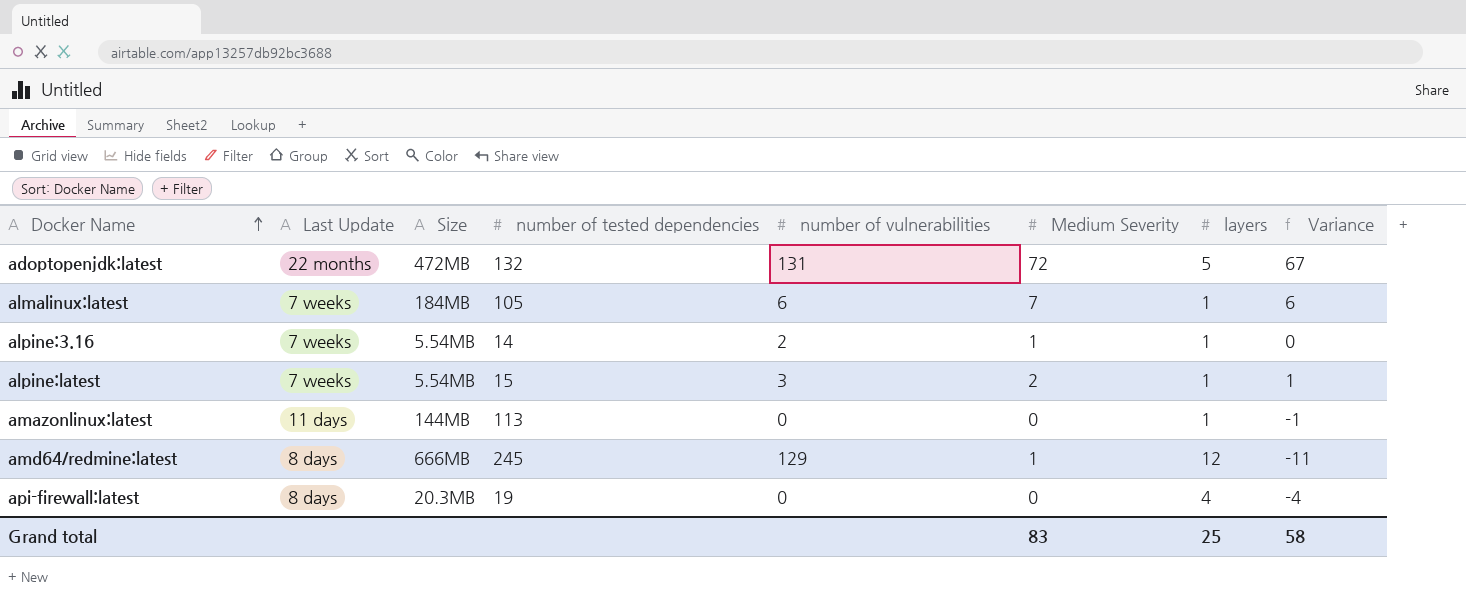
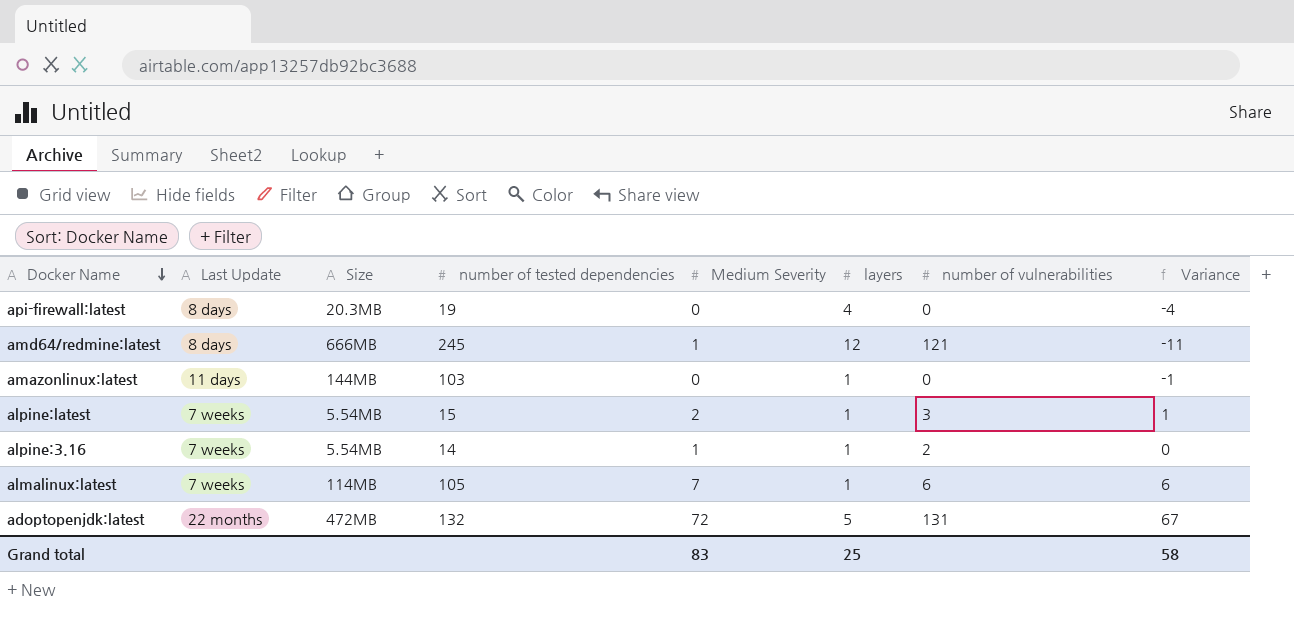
row order: Docker Name ascending -> Docker Name descending
column number of vulnerabilities | position: 5 -> 7
amd64/redmine:latest | number of vulnerabilities: 129 -> 121
amazonlinux:latest | number of tested dependencies: 113 -> 103
almalinux:latest | Size: 184MB -> 114MB

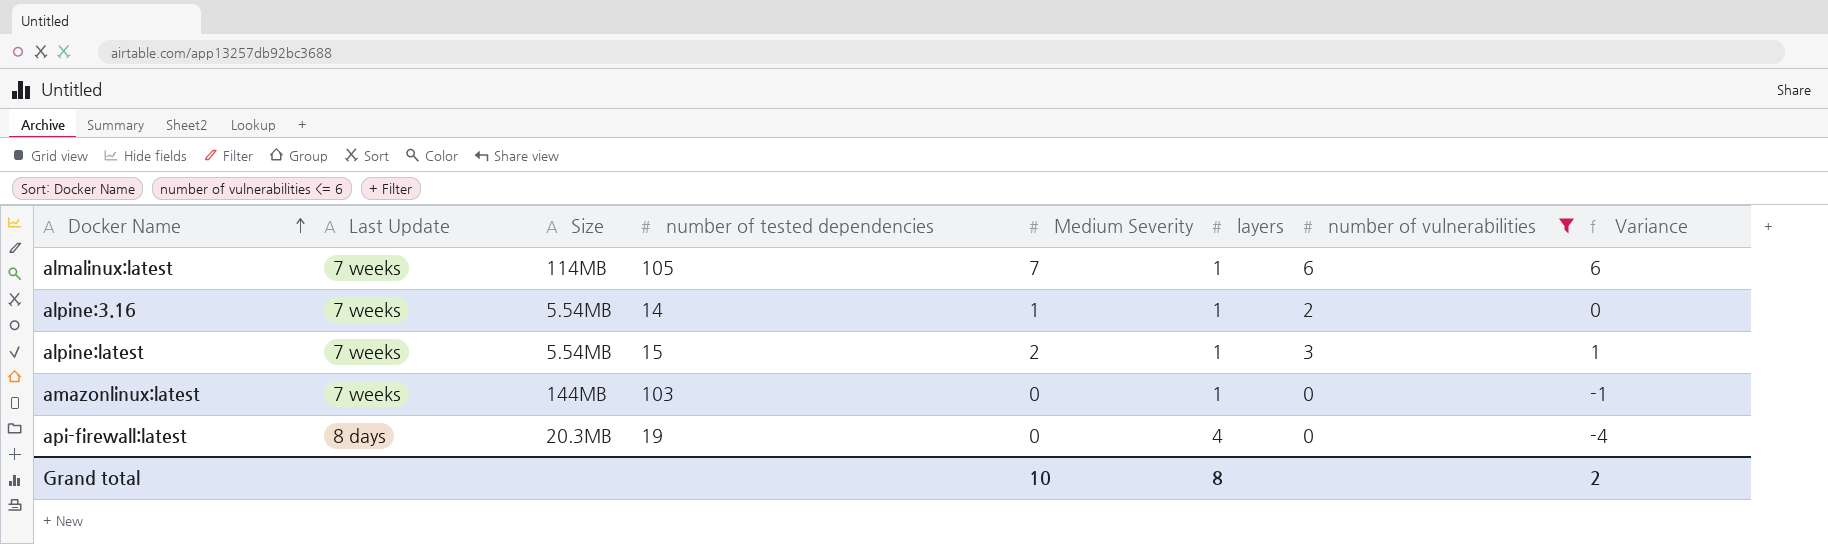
filter: none -> number of vulnerabilities <= 6
row order: Docker Name descending -> Docker Name ascending
amazonlinux:latest | Last Update: 11 days -> 7 weeks
Grand total | Medium Severity: 83 -> 10
Grand total | layers: 25 -> 8
Grand total | Variance: 58 -> 2

